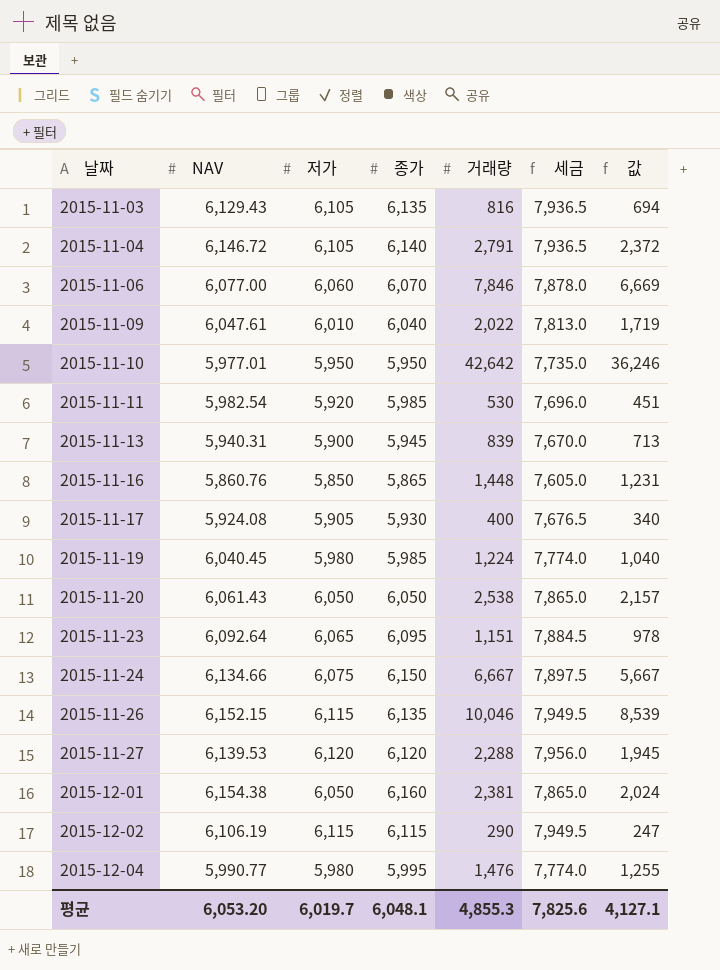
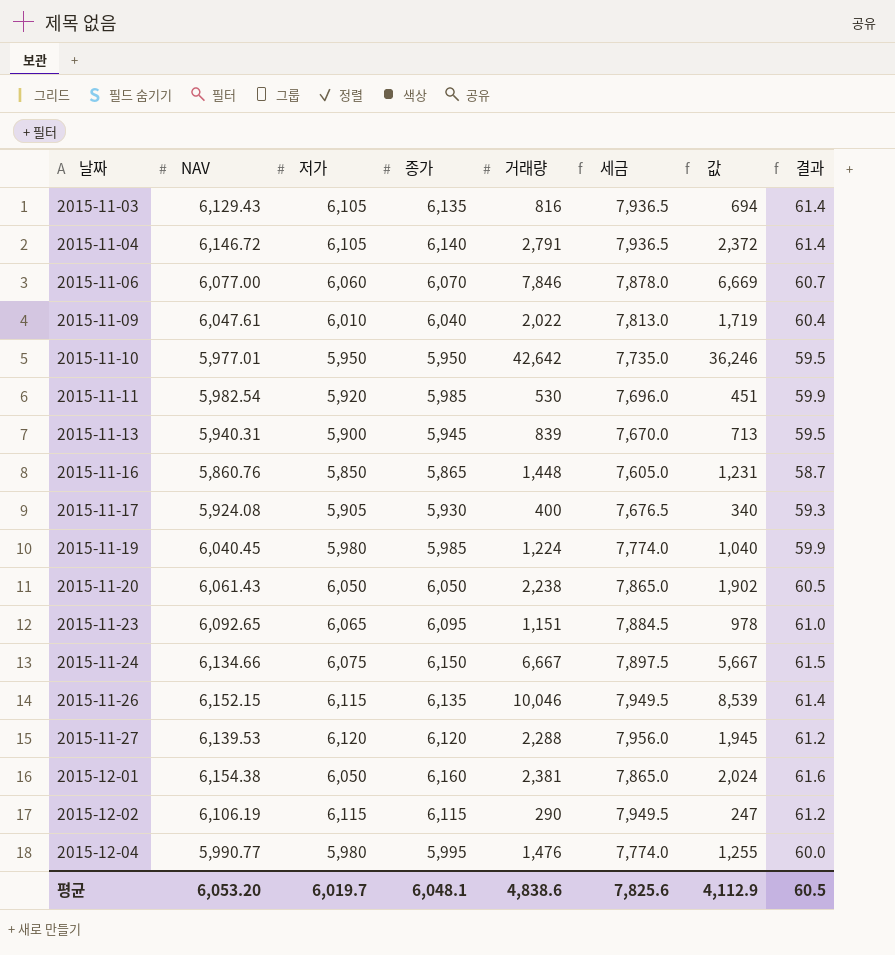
column 결과 | formula: none -> [종가] * 0.01
2015-11-20 | 거래량: 2,538 -> 2,238
2015-11-20 | 값: 2,157 -> 1,902
2015-11-23 | NAV: 6,092.64 -> 6,092.65
평균 | 거래량: 4,855.3 -> 4,838.6
평균 | 값: 4,127.1 -> 4,112.9

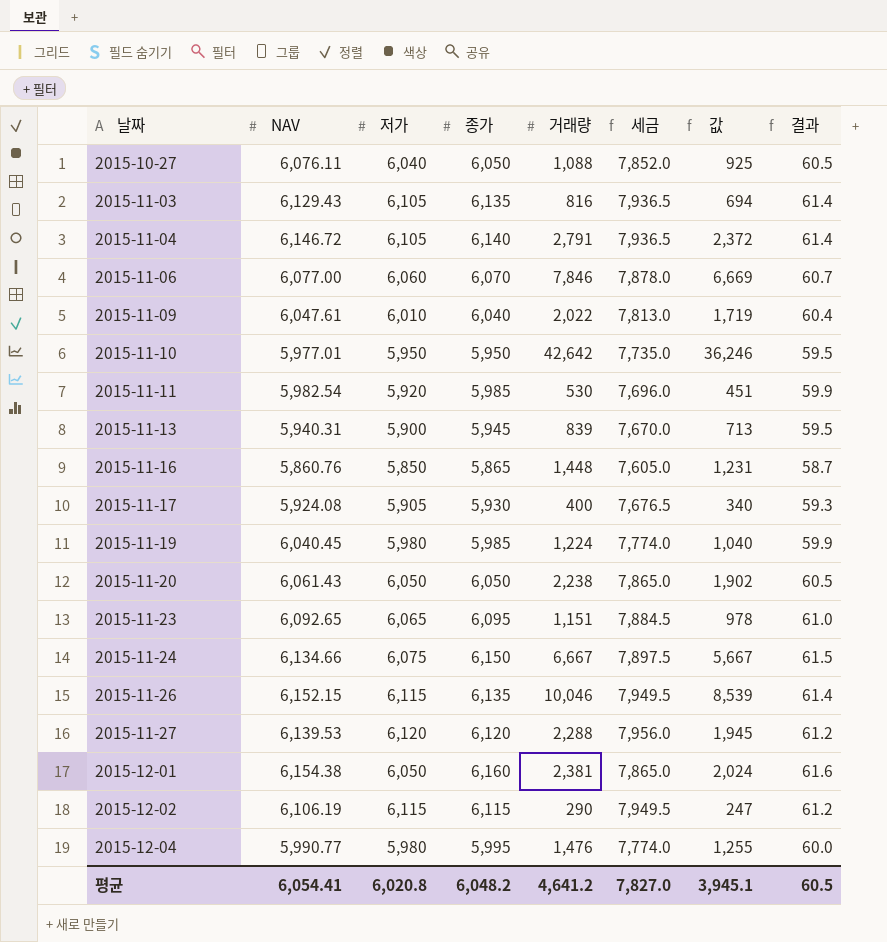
row 2015-10-27: none -> 6,076.11 | 6,040 | 6,050 | 1,088 | 7,852.0 | 925 | 60.5
평균 | NAV: 6,053.20 -> 6,054.41
평균 | 저가: 6,019.7 -> 6,020.8
평균 | 종가: 6,048.1 -> 6,048.2
평균 | 거래량: 4,838.6 -> 4,641.2
평균 | 세금: 7,825.6 -> 7,827.0
평균 | 값: 4,112.9 -> 3,945.1

